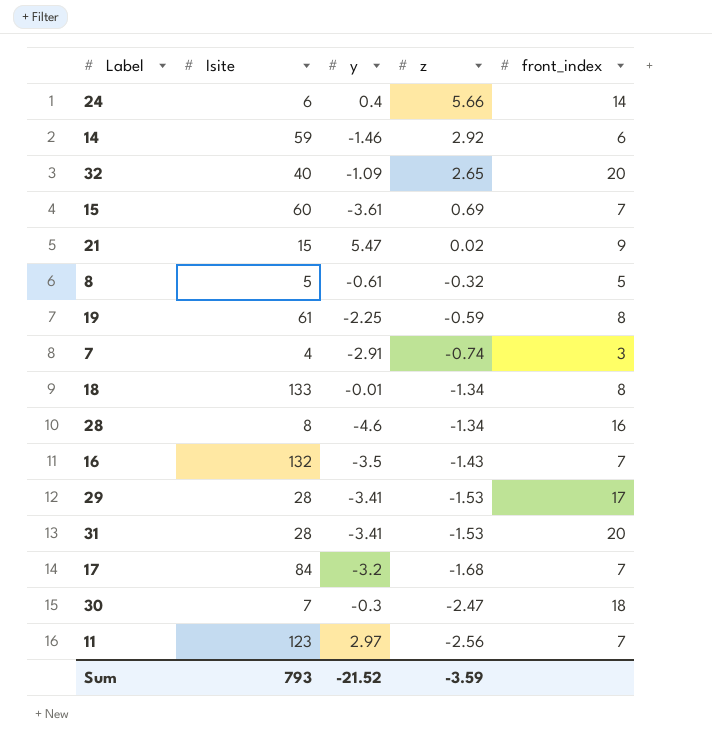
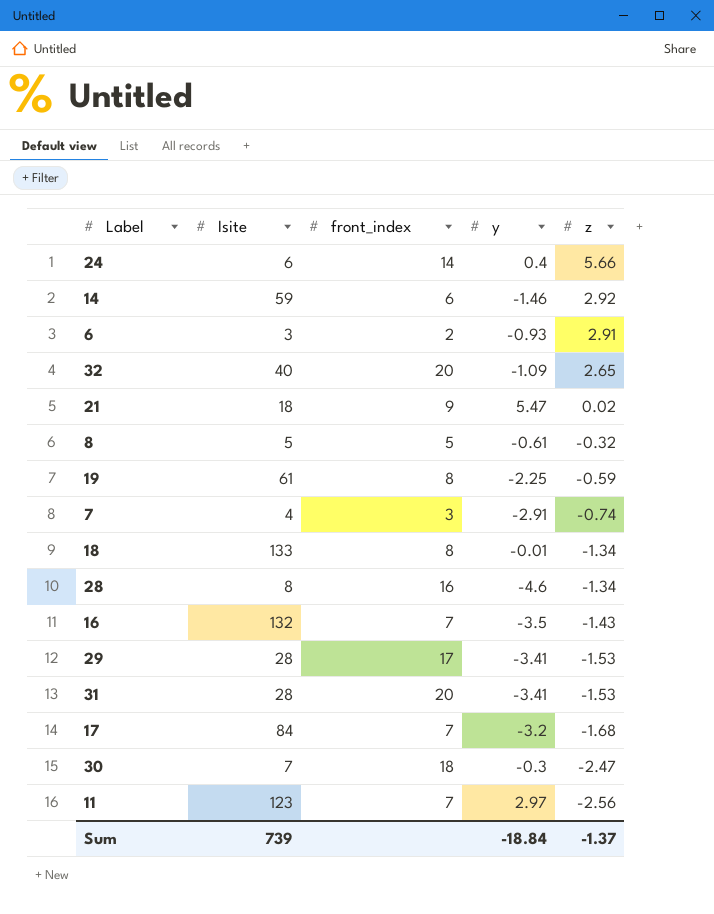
column front_index | position: 5 -> 3
row 15: 60 | -3.61 | 0.69 | 7 -> none
row 6: none -> 3 | 2 | -0.93 | 2.91
21 | Isite: 15 -> 18
Sum | Isite: 793 -> 739
Sum | y: -21.52 -> -18.84
Sum | z: -3.59 -> -1.37

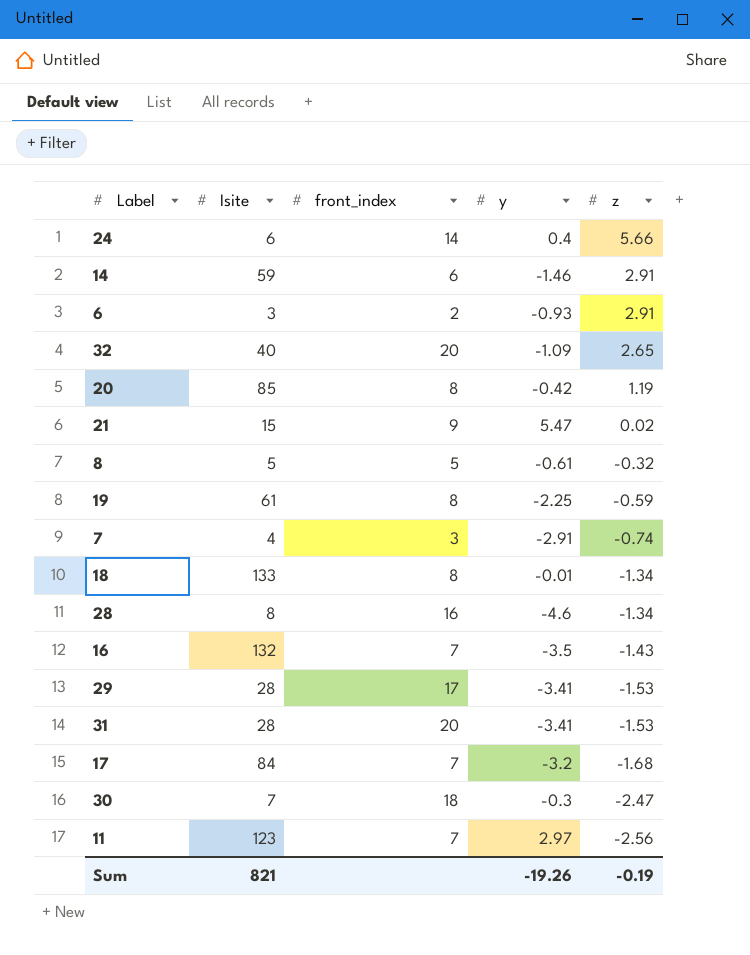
14 | z: 2.92 -> 2.91
row 20: none -> 85 | 8 | -0.42 | 1.19
21 | Isite: 18 -> 15
Sum | Isite: 739 -> 821
Sum | y: -18.84 -> -19.26
Sum | z: -1.37 -> -0.19

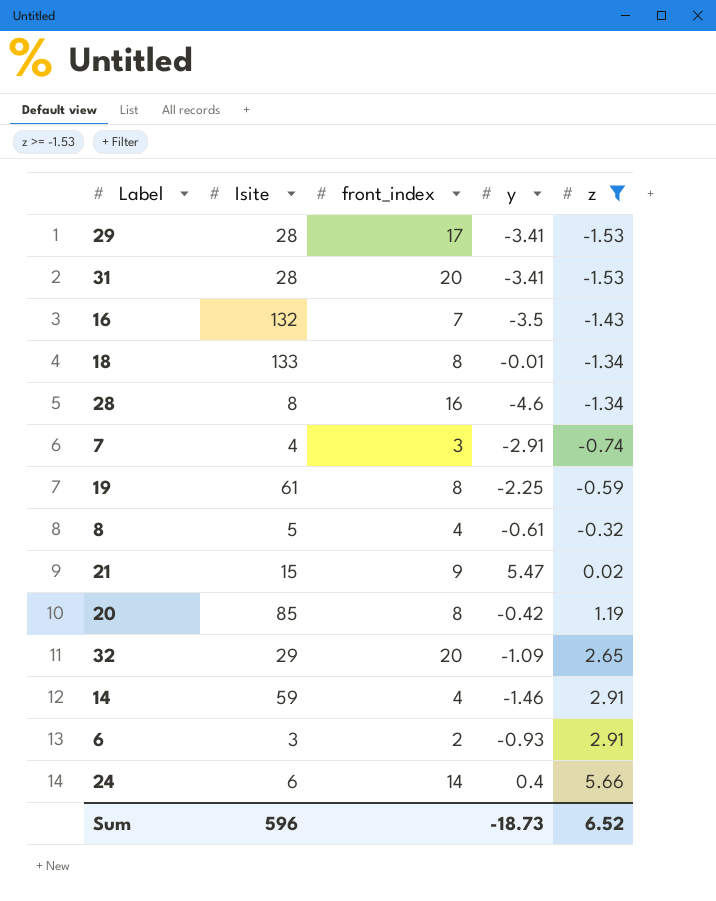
filter: none -> z >= -1.53
row order: z descending -> z ascending
8 | front_index: 5 -> 4
32 | Isite: 40 -> 29
14 | front_index: 6 -> 4
Sum | Isite: 821 -> 596
Sum | y: -19.26 -> -18.73
Sum | z: -0.19 -> 6.52

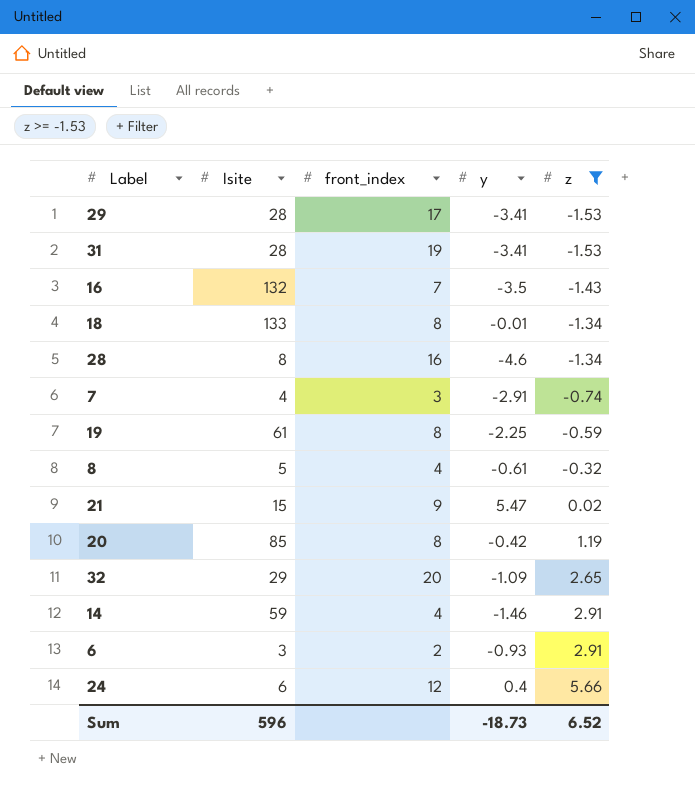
31 | front_index: 20 -> 19
24 | front_index: 14 -> 12

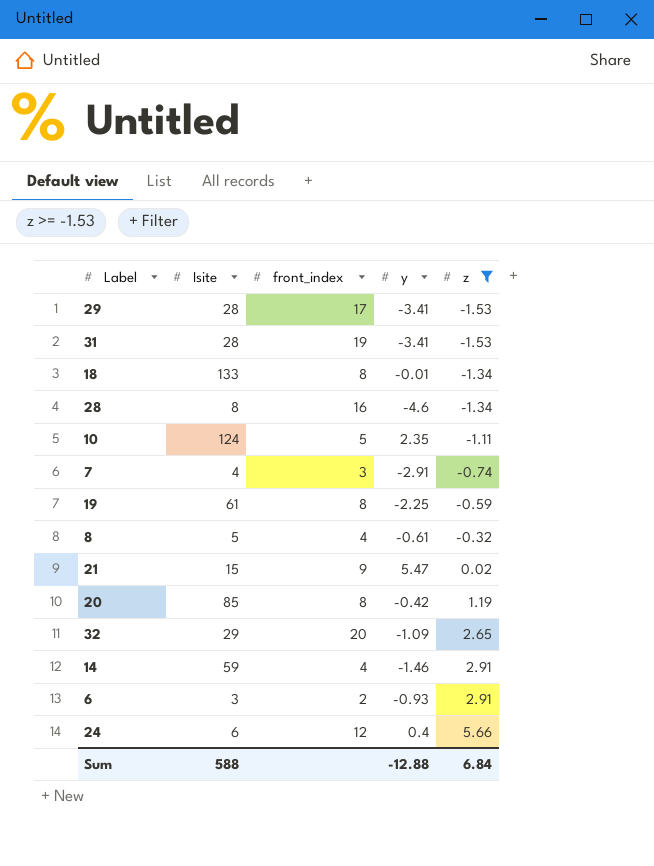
row 16: 132 | 7 | -3.5 | -1.43 -> none
row 10: none -> 124 | 5 | 2.35 | -1.11
Sum | Isite: 596 -> 588
Sum | y: -18.73 -> -12.88
Sum | z: 6.52 -> 6.84

